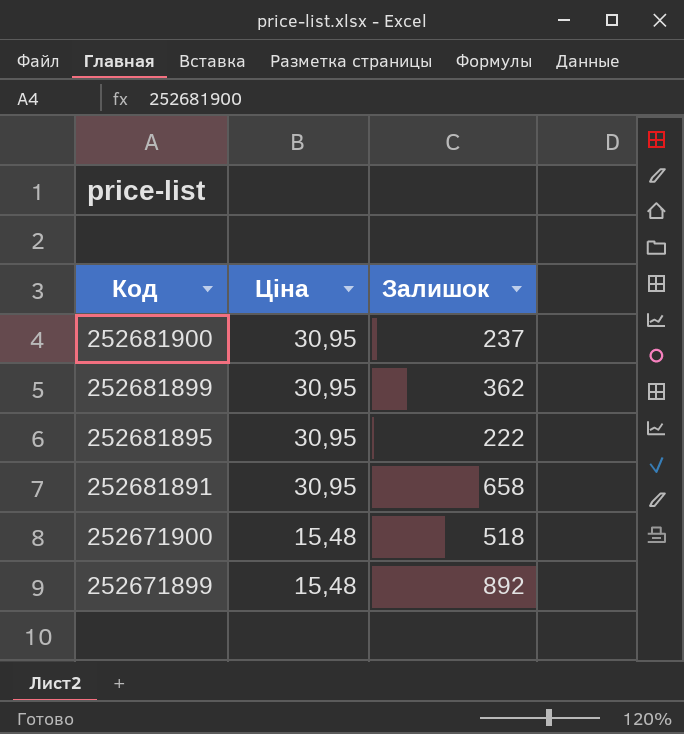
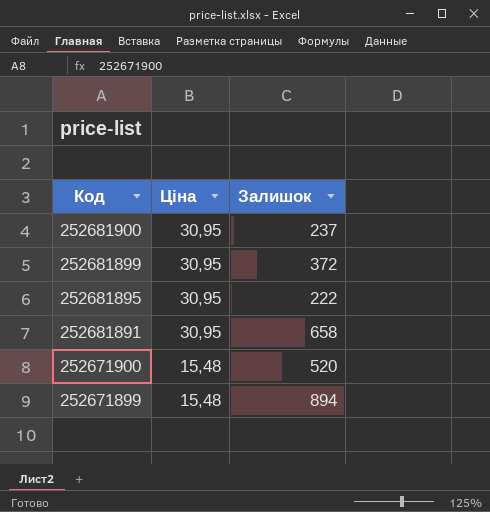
252681899 | Залишок: 362 -> 372
252671900 | Залишок: 518 -> 520
252671899 | Залишок: 892 -> 894

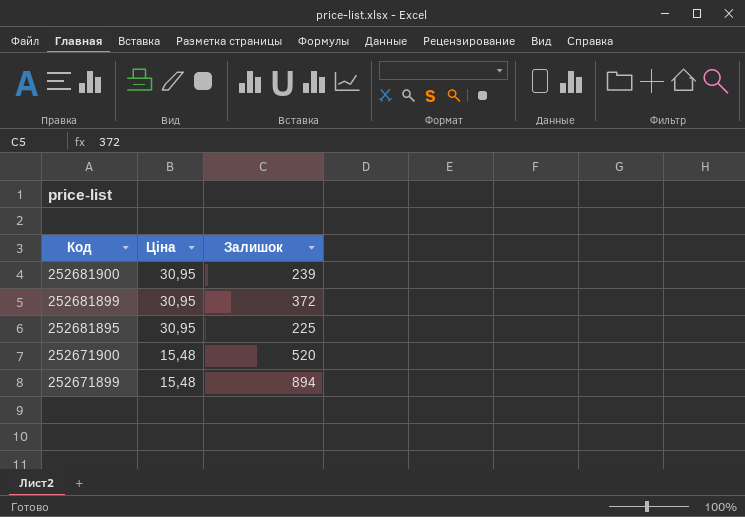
row 252681891: 30,95 | 658 -> none
252681900 | Залишок: 237 -> 239
252681895 | Залишок: 222 -> 225

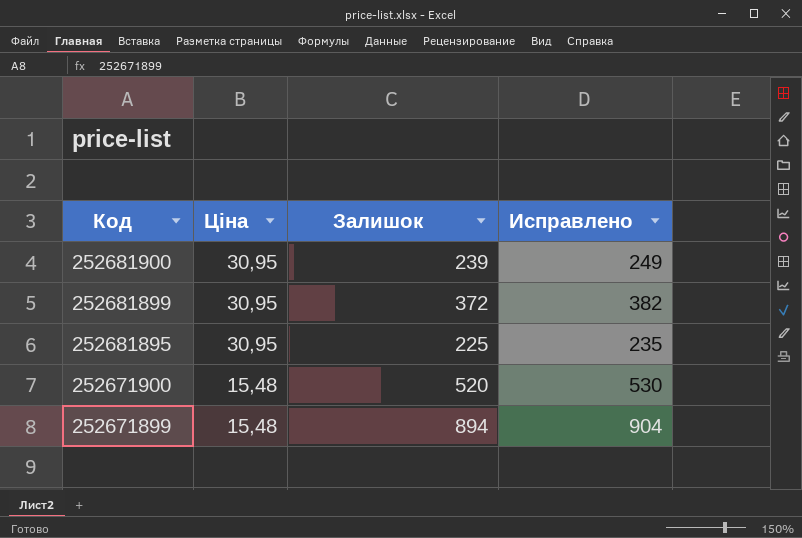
column Исправлено | formula: none -> [Залишок] + 10

